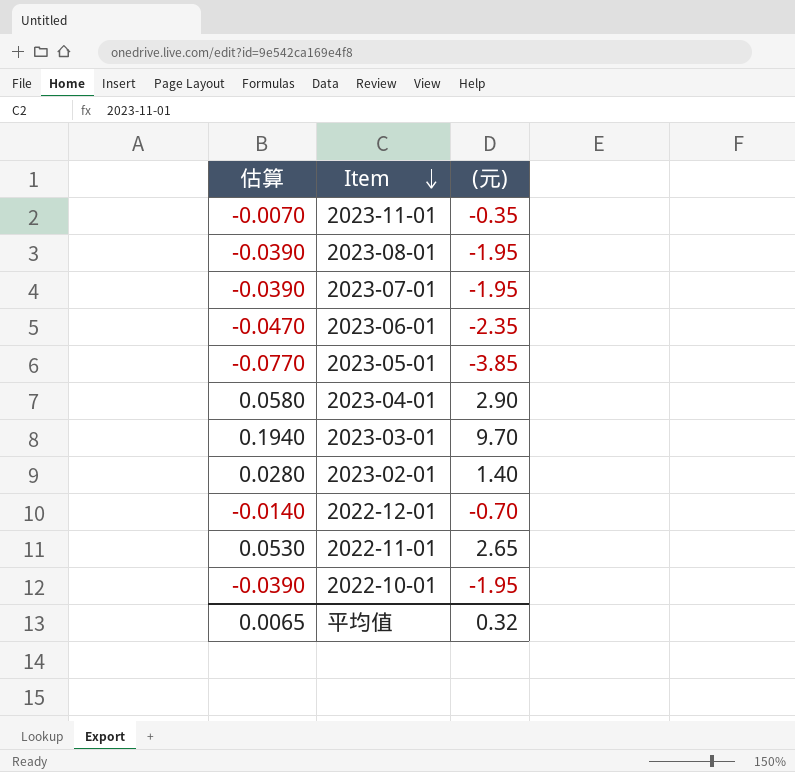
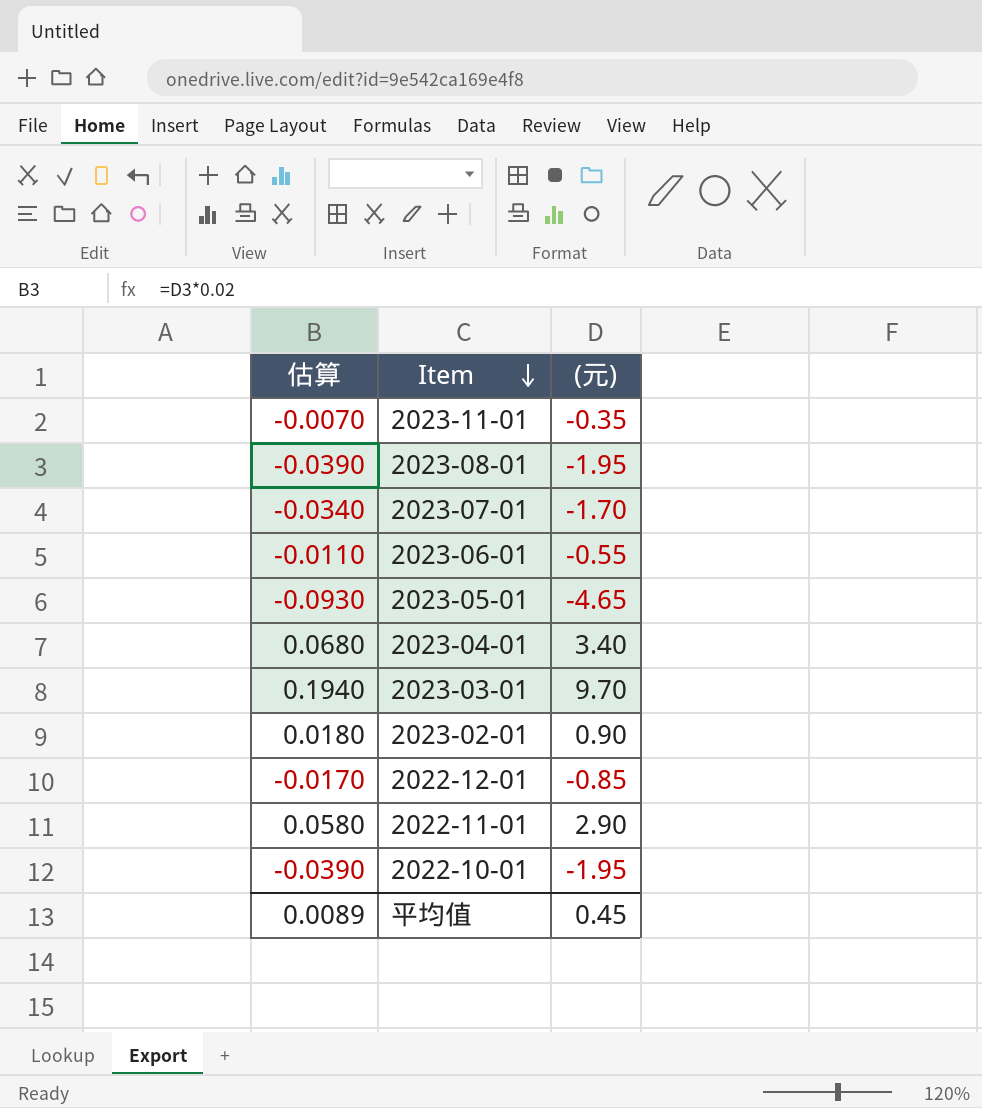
2023-07-01 | 估算: -0.0390 -> -0.0340
2023-07-01 | (元): -1.95 -> -1.70
2023-06-01 | 估算: -0.0470 -> -0.0110
2023-06-01 | (元): -2.35 -> -0.55
2023-05-01 | 估算: -0.0770 -> -0.0930
2023-05-01 | (元): -3.85 -> -4.65
2023-04-01 | 估算: 0.0580 -> 0.0680
2023-04-01 | (元): 2.90 -> 3.40
2023-02-01 | 估算: 0.0280 -> 0.0180
2023-02-01 | (元): 1.40 -> 0.90
2022-12-01 | 估算: -0.0140 -> -0.0170
2022-12-01 | (元): -0.70 -> -0.85
2022-11-01 | 估算: 0.0530 -> 0.0580
2022-11-01 | (元): 2.65 -> 2.90
平均值 | 估算: 0.0065 -> 0.0089
平均值 | (元): 0.32 -> 0.45

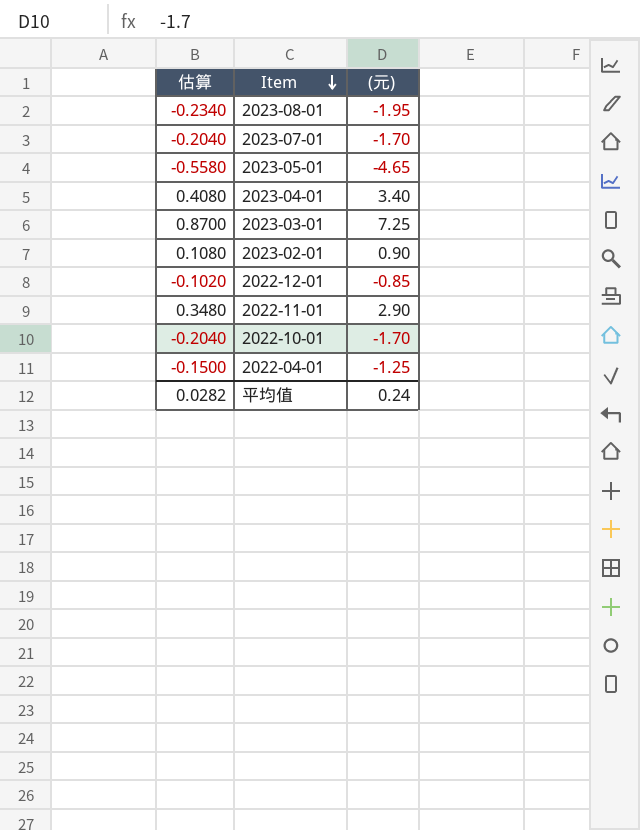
column 估算 | formula: [(元)] * 0.02 -> [(元)] * 0.12
row 2023-11-01: -0.0070 | -0.35 -> none
row 2023-06-01: -0.0110 | -0.55 -> none
2023-03-01 | (元): 9.70 -> 7.25
2022-10-01 | (元): -1.95 -> -1.70
row 2022-04-01: none -> -0.1500 | -1.25
平均值 | 估算: 0.0089 -> 0.0282
平均值 | (元): 0.45 -> 0.24

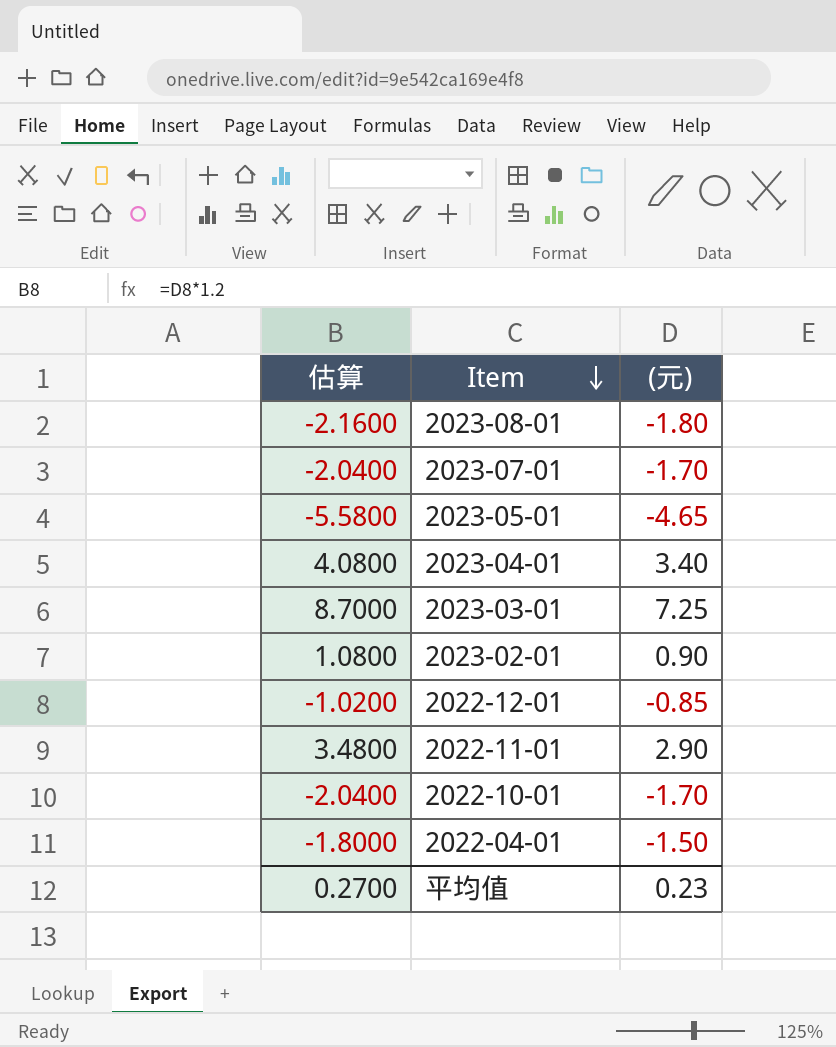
column 估算 | formula: [(元)] * 0.12 -> [(元)] * 1.2
2023-08-01 | (元): -1.95 -> -1.80
2022-04-01 | (元): -1.25 -> -1.50
平均值 | 估算: 0.0282 -> 0.2700
平均值 | (元): 0.24 -> 0.23

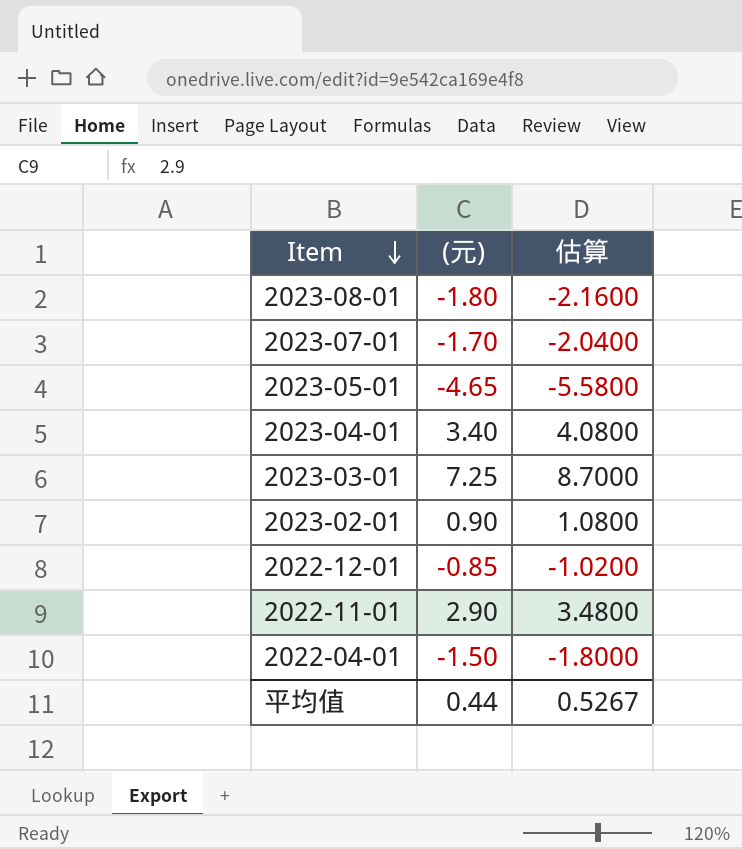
column 估算 | position: 1 -> 3
row 2022-10-01: -2.0400 | -1.70 -> none
平均值 | (元): 0.23 -> 0.44
平均值 | 估算: 0.2700 -> 0.5267

